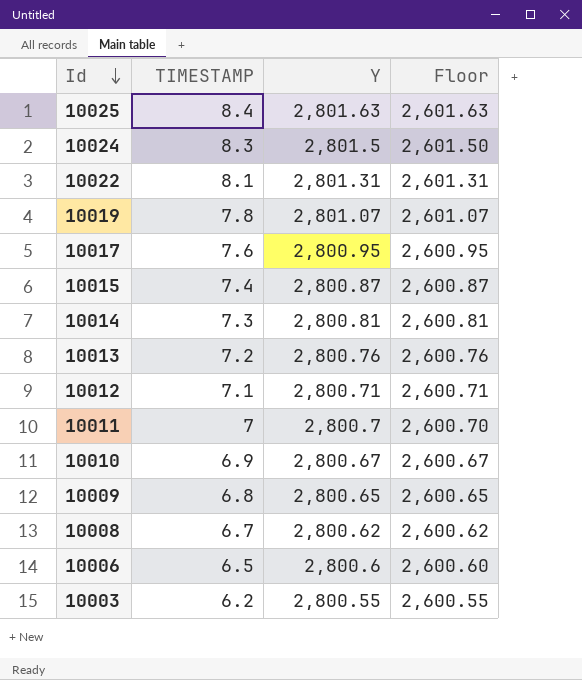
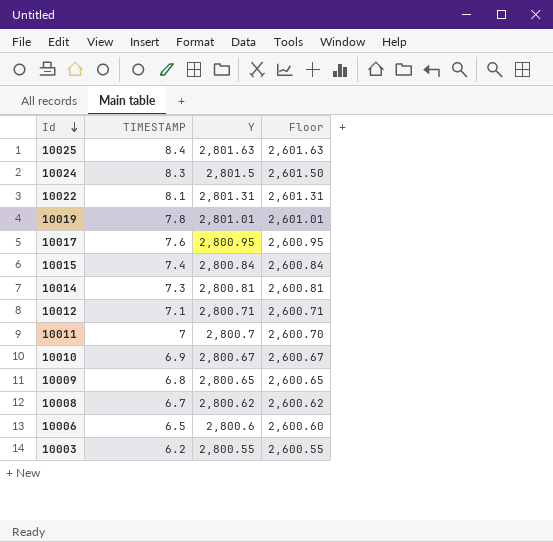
row 10013: 7.2 | 2,800.76 | 2,600.76 -> none
10019 | Y: 2,801.07 -> 2,801.01
10019 | Floor: 2,601.07 -> 2,601.01
10015 | Y: 2,800.87 -> 2,800.84
10015 | Floor: 2,600.87 -> 2,600.84

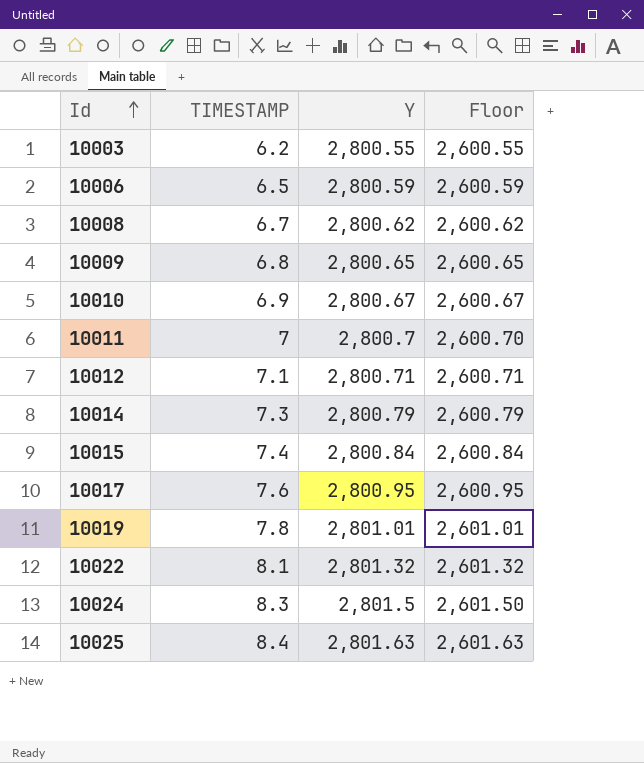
row order: Id descending -> Id ascending
10006 | Y: 2,800.6 -> 2,800.59
10006 | Floor: 2,600.60 -> 2,600.59
10014 | Y: 2,800.81 -> 2,800.79
10014 | Floor: 2,600.81 -> 2,600.79
10022 | Y: 2,801.31 -> 2,801.32
10022 | Floor: 2,601.31 -> 2,601.32

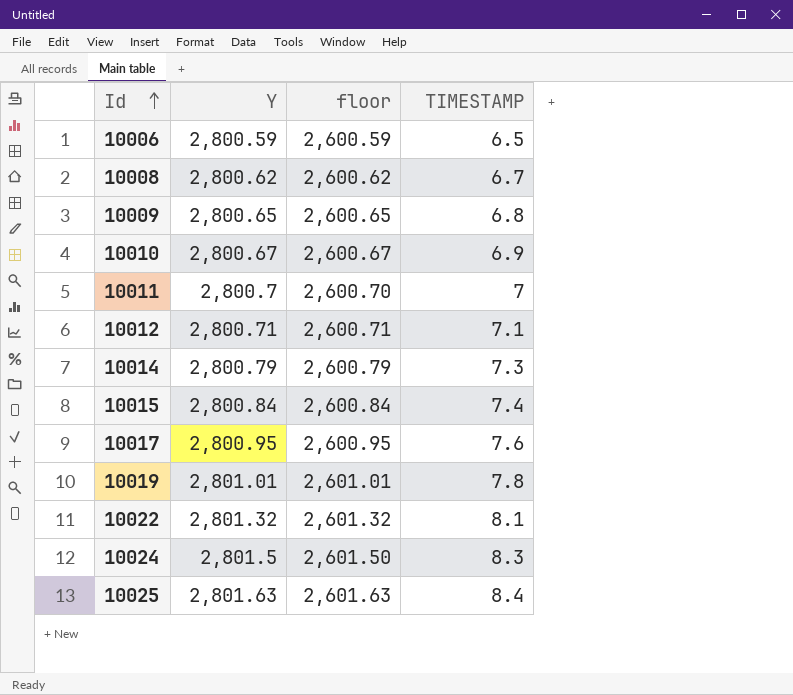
column name: Floor -> floor
column TIMESTAMP | position: 2 -> 4
row 10003: 6.2 | 2,800.55 | 2,600.55 -> none

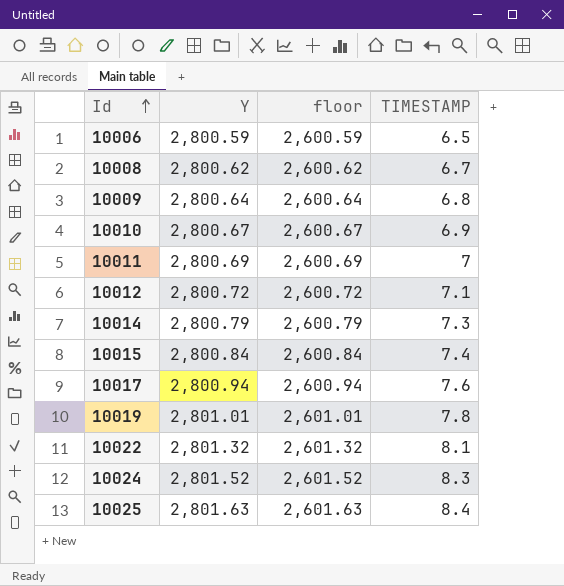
10009 | Y: 2,800.65 -> 2,800.64
10009 | floor: 2,600.65 -> 2,600.64
10011 | Y: 2,800.7 -> 2,800.69
10011 | floor: 2,600.70 -> 2,600.69
10012 | Y: 2,800.71 -> 2,800.72
10012 | floor: 2,600.71 -> 2,600.72
10017 | Y: 2,800.95 -> 2,800.94
10017 | floor: 2,600.95 -> 2,600.94
10024 | Y: 2,801.5 -> 2,801.52
10024 | floor: 2,601.50 -> 2,601.52

